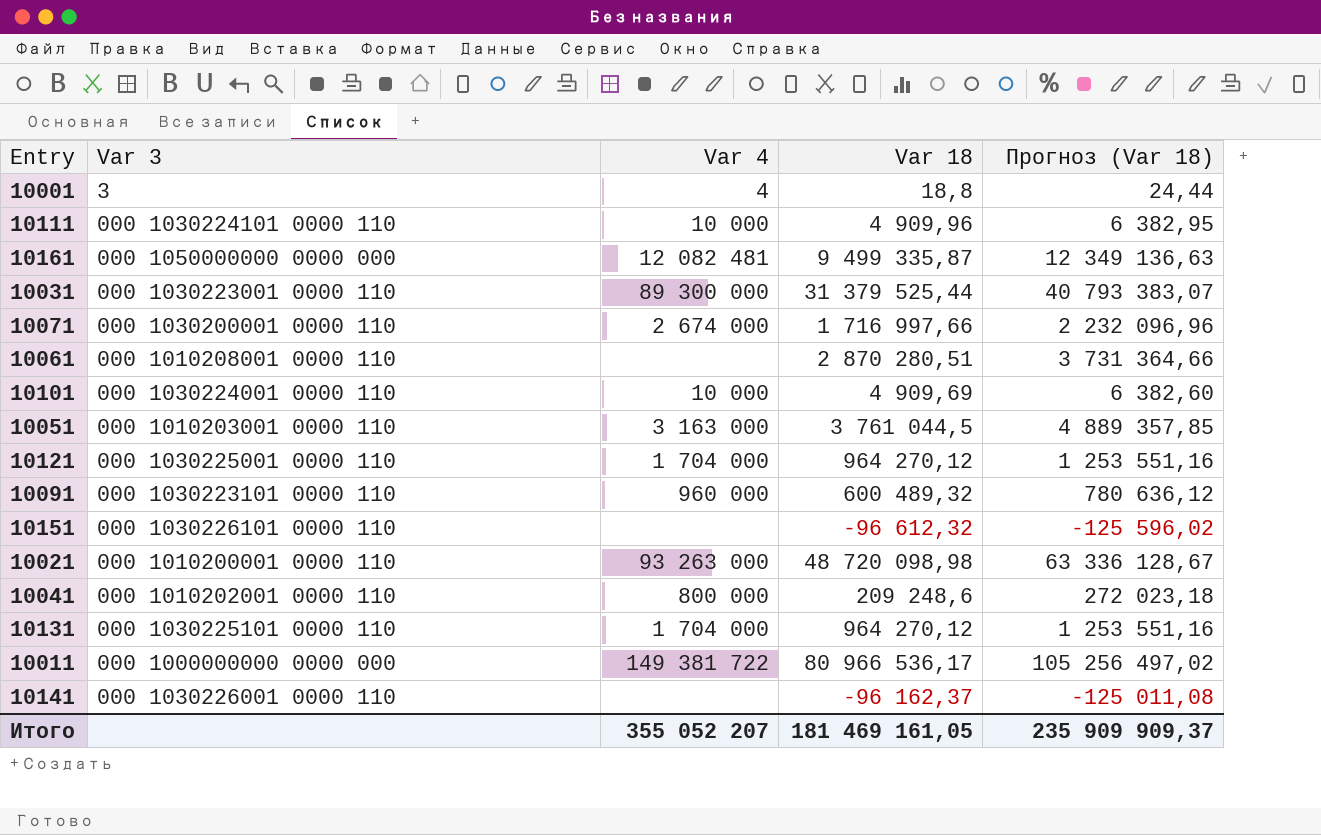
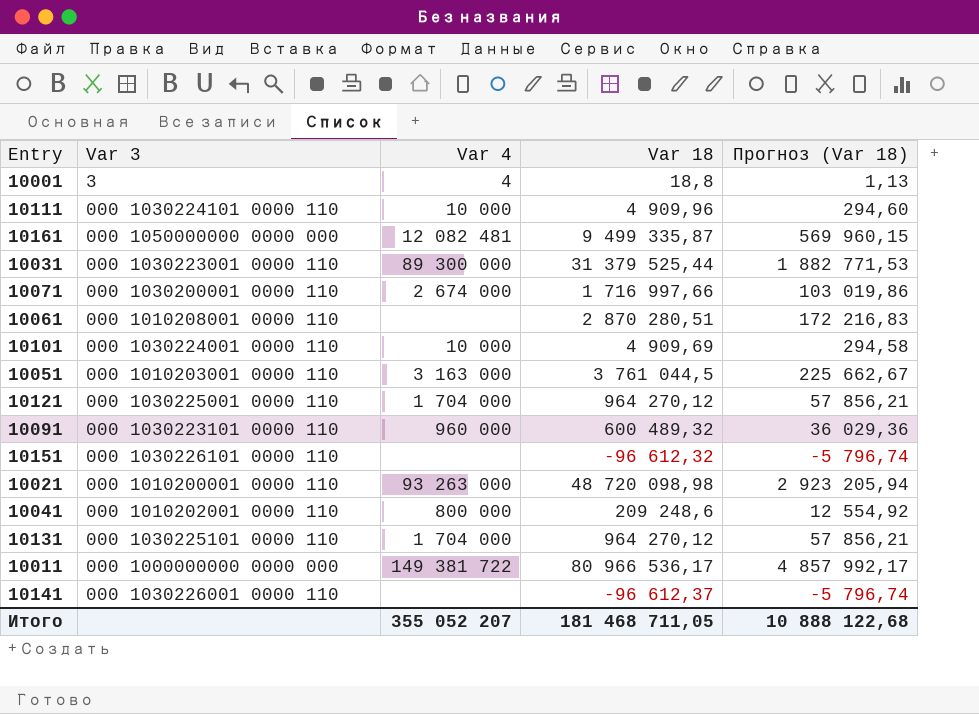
column Прогноз (Var 18) | formula: [Var 18] * 1,3 -> [Var 18] * 0,06
10141 | Var 18: -96 162,37 -> -96 612,37
Итого | Var 18: 181 469 161,05 -> 181 468 711,05
Итого | Прогноз (Var 18): 235 909 909,37 -> 10 888 122,68

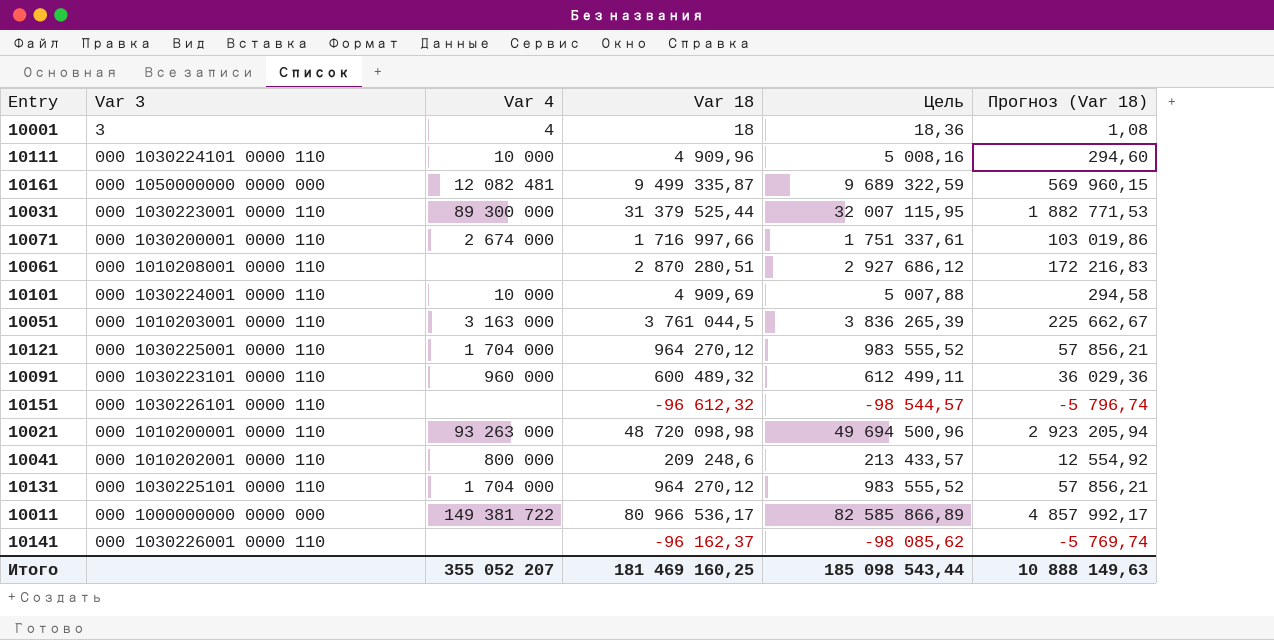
column Цель | formula: none -> [Var 18] * 1,02
10001 | Var 18: 18,8 -> 18
10001 | Прогноз (Var 18): 1,13 -> 1,08
10141 | Var 18: -96 612,37 -> -96 162,37
10141 | Прогноз (Var 18): -5 796,74 -> -5 769,74
Итого | Var 18: 181 468 711,05 -> 181 469 160,25
Итого | Прогноз (Var 18): 10 888 122,68 -> 10 888 149,63

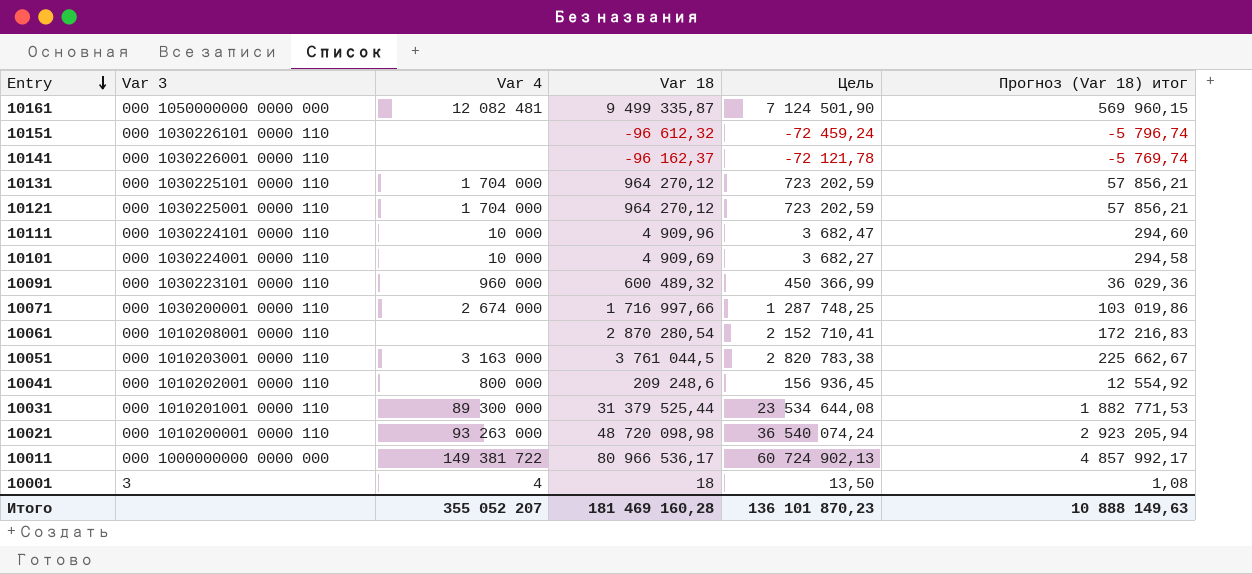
row order: none -> Entry descending
column Цель | formula: [Var 18] * 1,02 -> [Var 18] * 0,75
column name: Прогноз (Var 18) -> Прогноз (Var 18) итог
10061 | Var 18: 2 870 280,51 -> 2 870 280,54
10031 | Var 3: 000 1030223001 0000 110 -> 000 1010201001 0000 110
Итого | Var 18: 181 469 160,25 -> 181 469 160,28
Итого | Цель: 185 098 543,44 -> 136 101 870,23

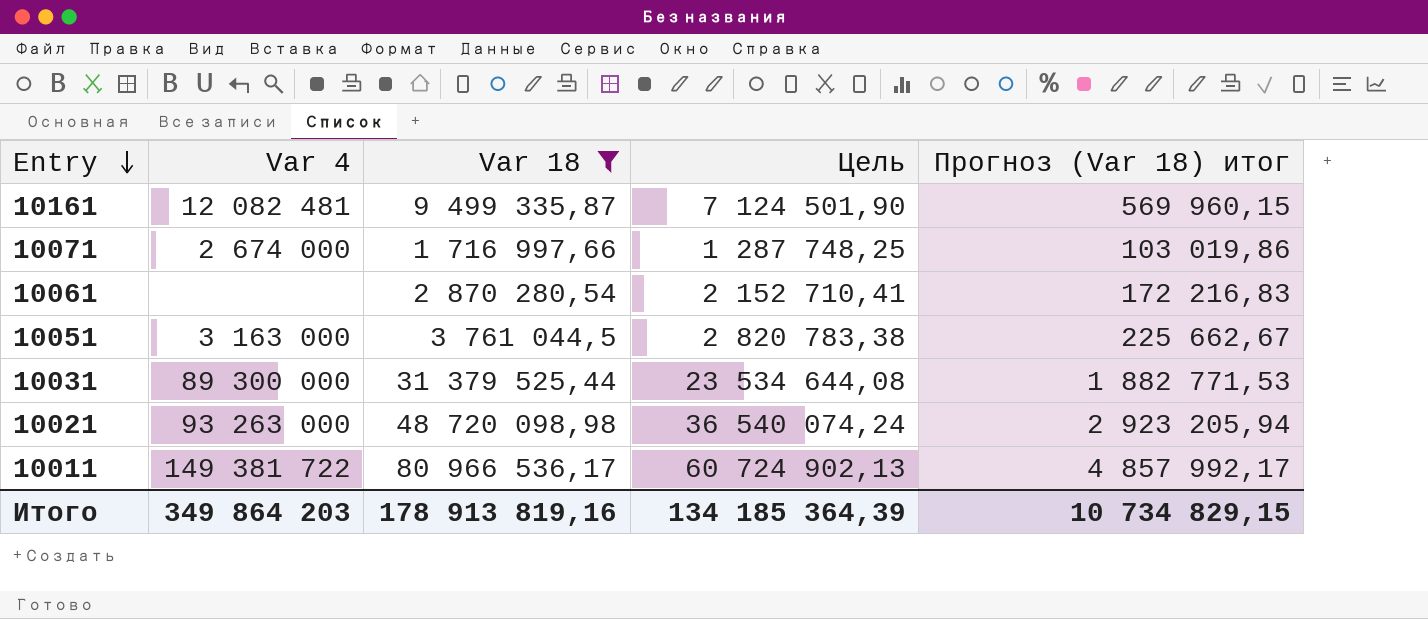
filter: none -> Var 18 >= 1 716 997,66
column Var 3 | position: 2 -> none
Итого | Var 4: 355 052 207 -> 349 864 203
Итого | Var 18: 181 469 160,28 -> 178 913 819,16
Итого | Цель: 136 101 870,23 -> 134 185 364,39
Итого | Прогноз (Var 18) итог: 10 888 149,63 -> 10 734 829,15

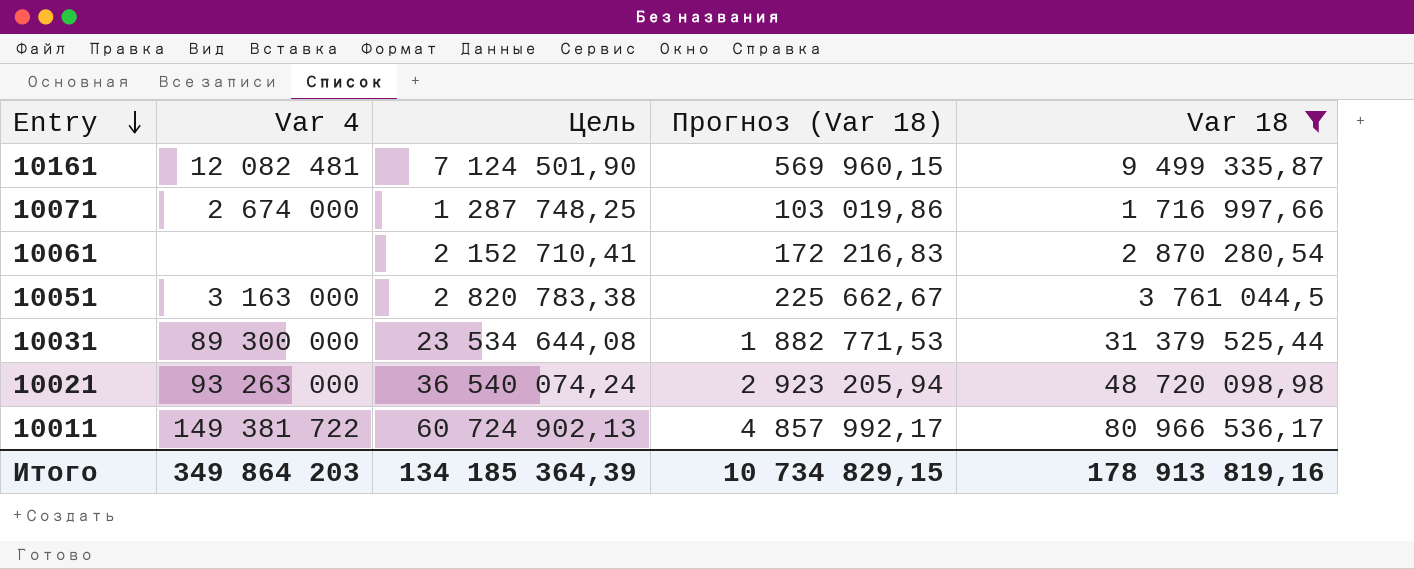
column name: Прогноз (Var 18) итог -> Прогноз (Var 18)
column Var 18 | position: 3 -> 5

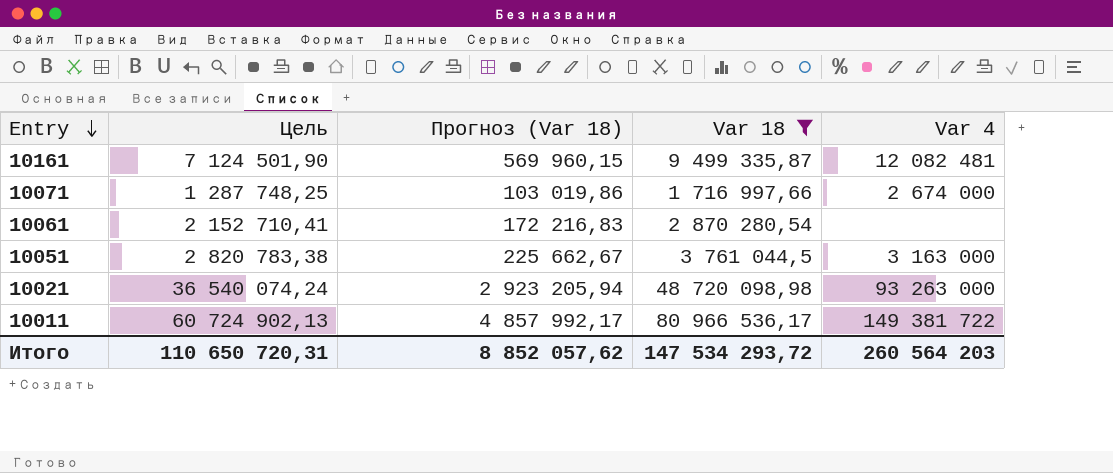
column Var 4 | position: 2 -> 5
row 10031: 89 300 000 | 23 534 644,08 | 1 882 771,53 | 31 379 525,44 -> none
Итого | Цель: 134 185 364,39 -> 110 650 720,31
Итого | Прогноз (Var 18): 10 734 829,15 -> 8 852 057,62
Итого | Var 18: 178 913 819,16 -> 147 534 293,72
Итого | Var 4: 349 864 203 -> 260 564 203

